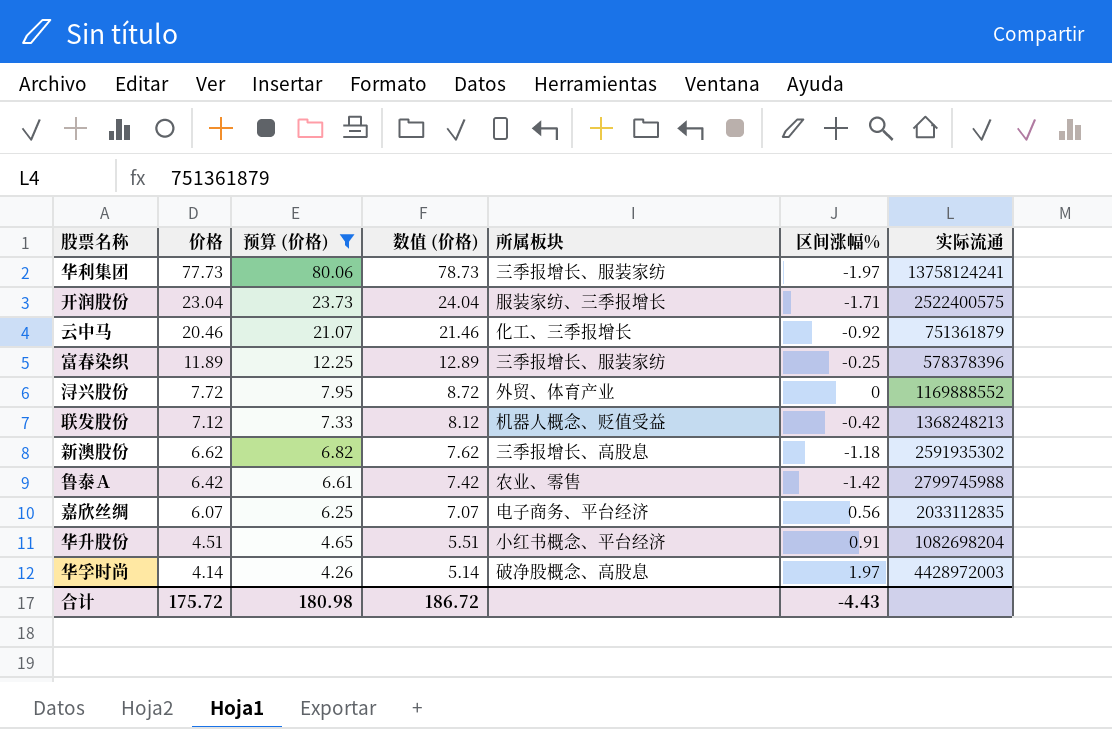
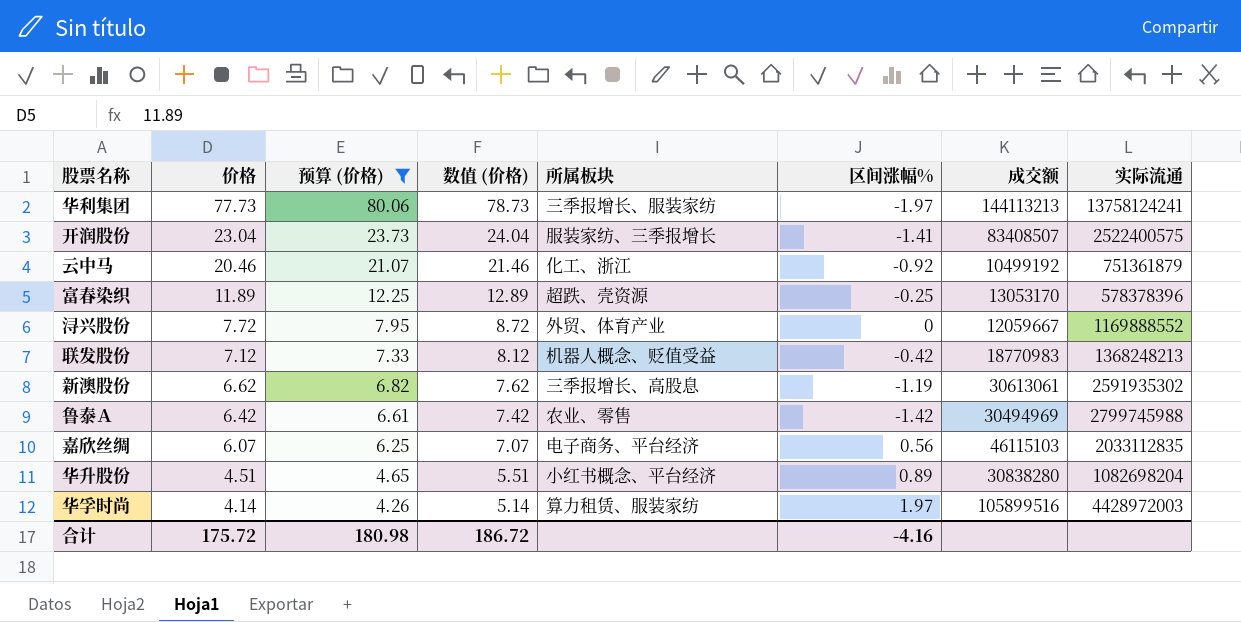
column 成交额 | position: none -> 7
开润股份 | 区间涨幅%: -1.71 -> -1.41
云中马 | 所属板块: 化工、三季报增长 -> 化工、浙江
富春染织 | 所属板块: 三季报增长、服装家纺 -> 超跌、壳资源
新澳股份 | 区间涨幅%: -1.18 -> -1.19
华升股份 | 区间涨幅%: 0.91 -> 0.89
华孚时尚 | 所属板块: 破净股概念、高股息 -> 算力租赁、服装家纺
合计 | 区间涨幅%: -4.43 -> -4.16

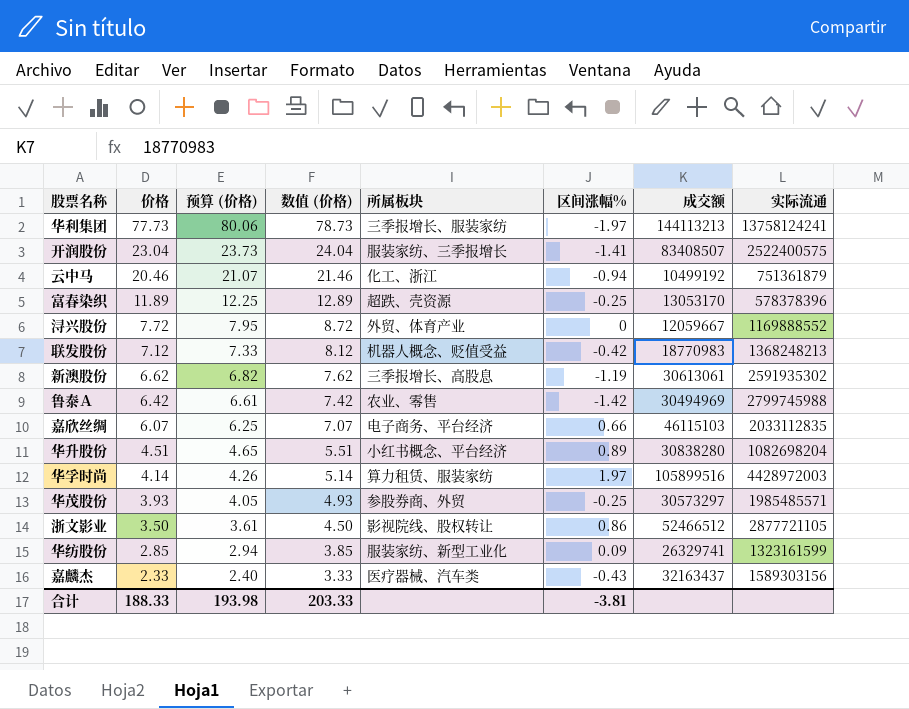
filter: 预算 (价格) >= 4.26 -> none
云中马 | 区间涨幅%: -0.92 -> -0.94
嘉欣丝绸 | 区间涨幅%: 0.56 -> 0.66
合计 | 价格: 175.72 -> 188.33
合计 | 预算 (价格): 180.98 -> 193.98
合计 | 数值 (价格): 186.72 -> 203.33
合计 | 区间涨幅%: -4.16 -> -3.81

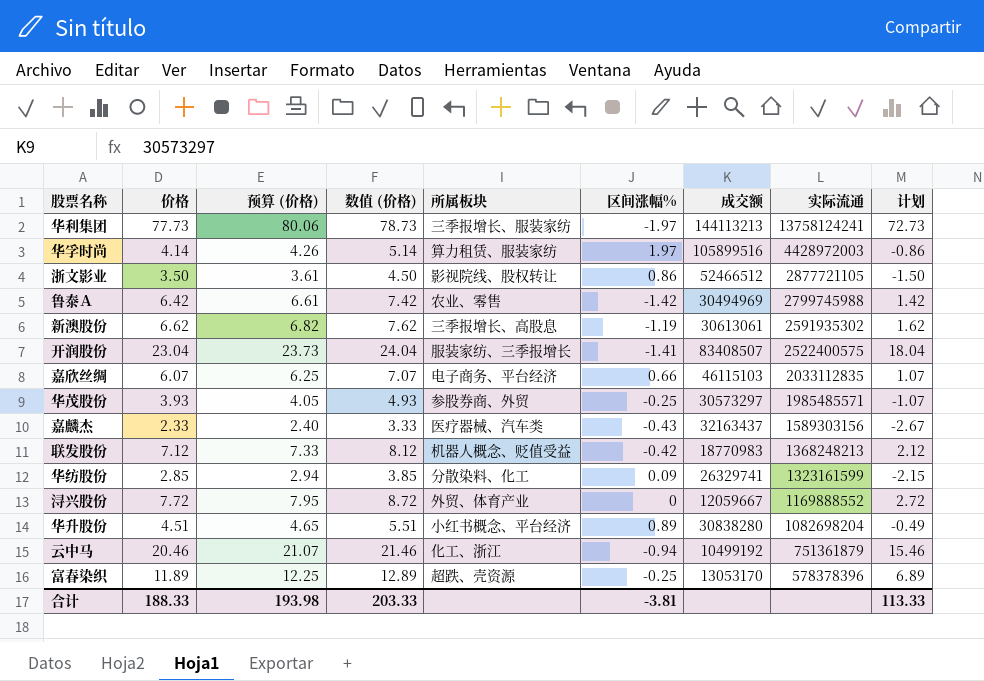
row order: 价格 descending -> 实际流通 descending
column 计划 | formula: none -> [价格] - 5
华纺股份 | 所属板块: 服装家纺、新型工业化 -> 分散染料、化工

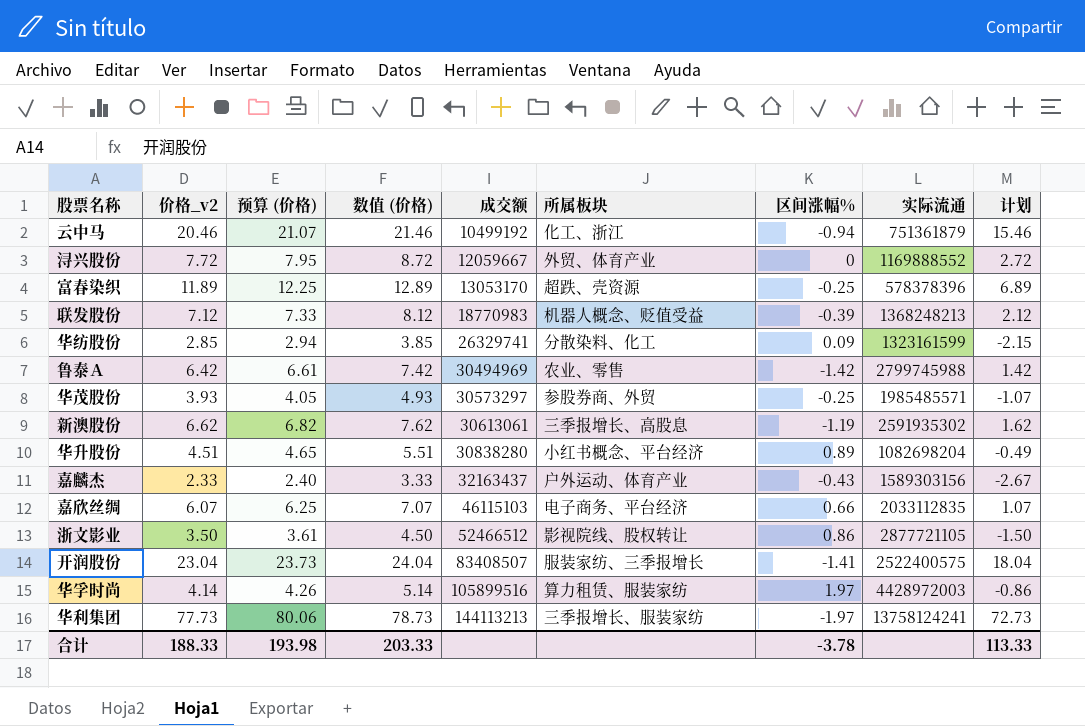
row order: 实际流通 descending -> 成交额 ascending
column name: 价格 -> 价格_v2
column 成交额 | position: 7 -> 5
联发股份 | 区间涨幅%: -0.42 -> -0.39
嘉麟杰 | 所属板块: 医疗器械、汽车类 -> 户外运动、体育产业
合计 | 区间涨幅%: -3.81 -> -3.78

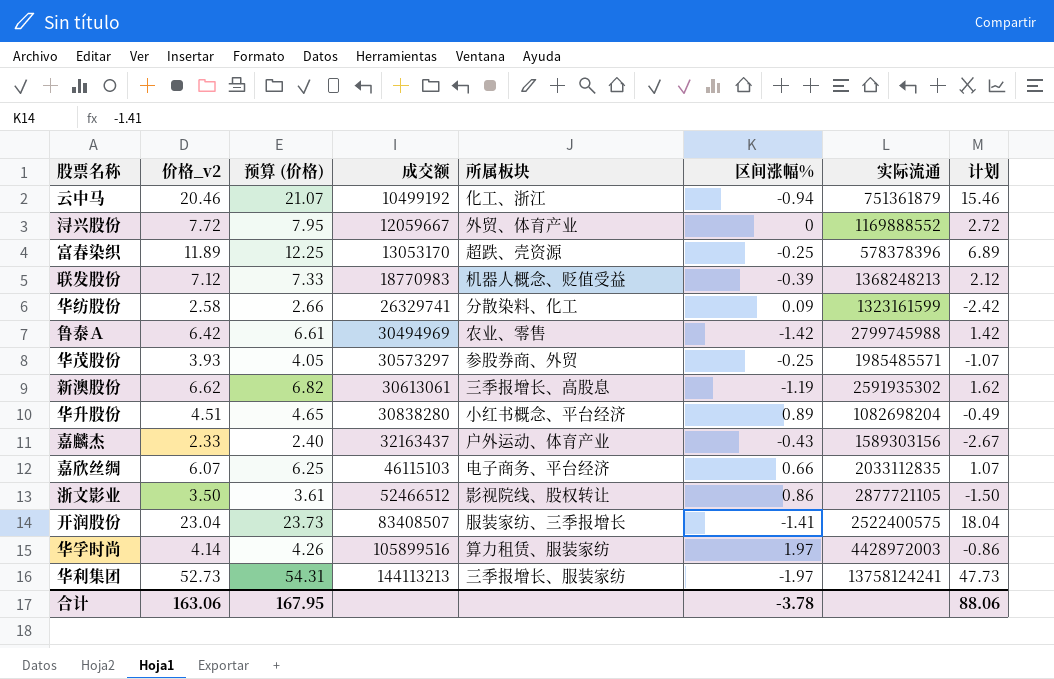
column 数值 (价格) | formula: [价格_v2] + 1 -> none
华纺股份 | 价格_v2: 2.85 -> 2.58
华纺股份 | 预算 (价格): 2.94 -> 2.66
华纺股份 | 计划: -2.15 -> -2.42
华利集团 | 价格_v2: 77.73 -> 52.73
华利集团 | 预算 (价格): 80.06 -> 54.31
华利集团 | 计划: 72.73 -> 47.73
合计 | 价格_v2: 188.33 -> 163.06
合计 | 预算 (价格): 193.98 -> 167.95
合计 | 计划: 113.33 -> 88.06

